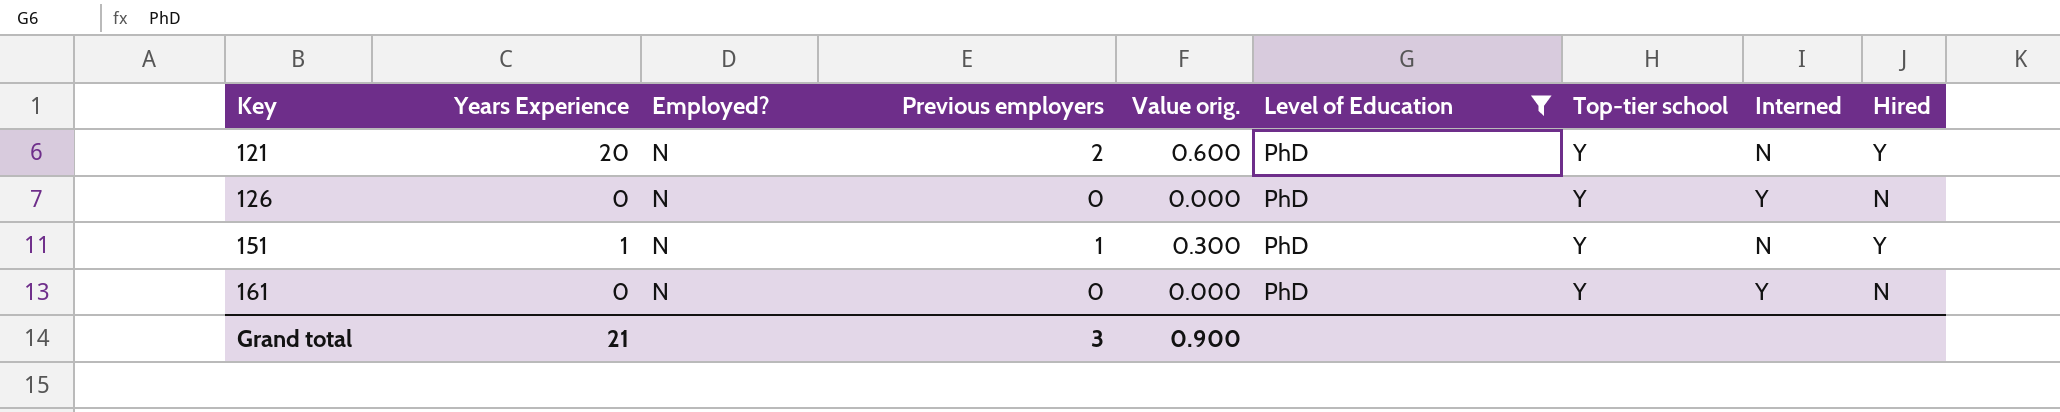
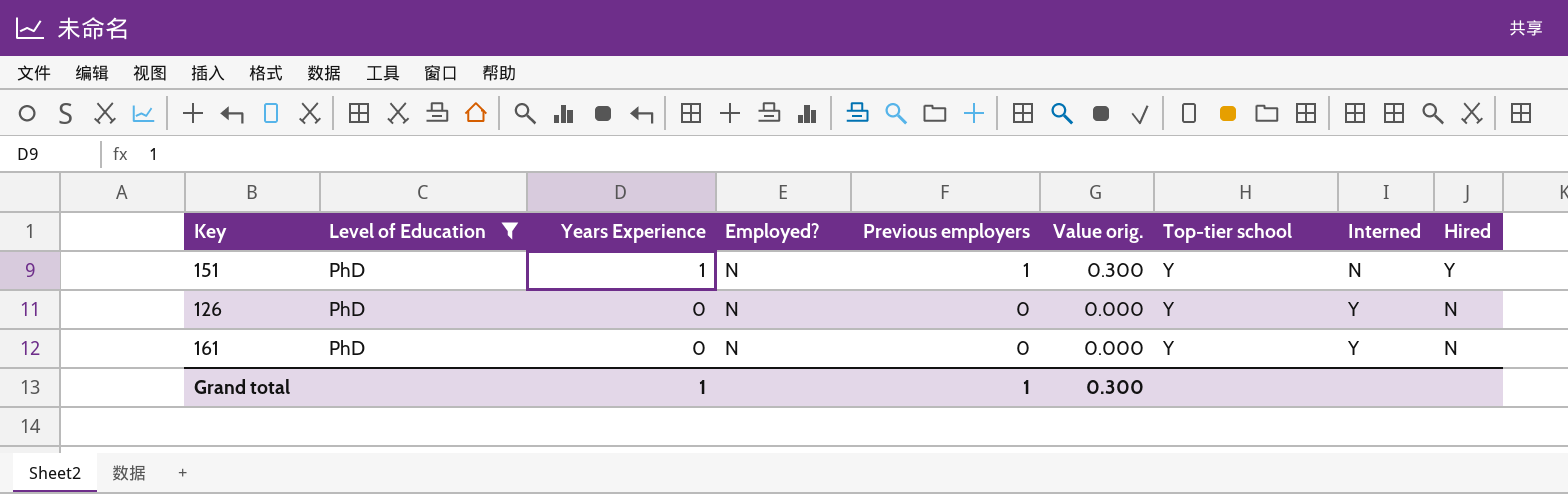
row order: Key ascending -> Years Experience descending
column Level of Education | position: 6 -> 2
row 121: 20 | N | 2 | 0.600 | PhD | Y | N | Y -> none
Grand total | Years Experience: 21 -> 1
Grand total | Previous employers: 3 -> 1
Grand total | Value orig.: 0.900 -> 0.300

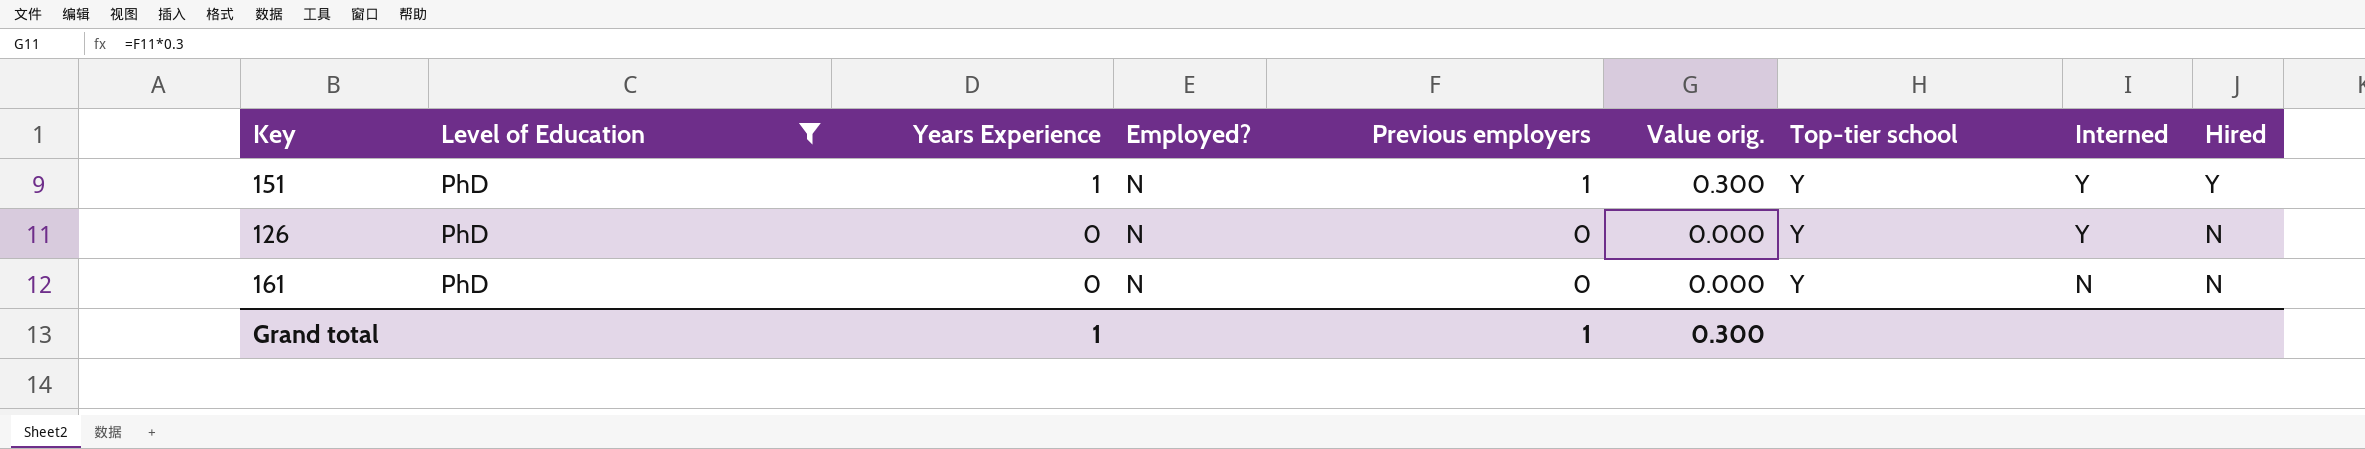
151 | Interned: N -> Y
161 | Interned: Y -> N

